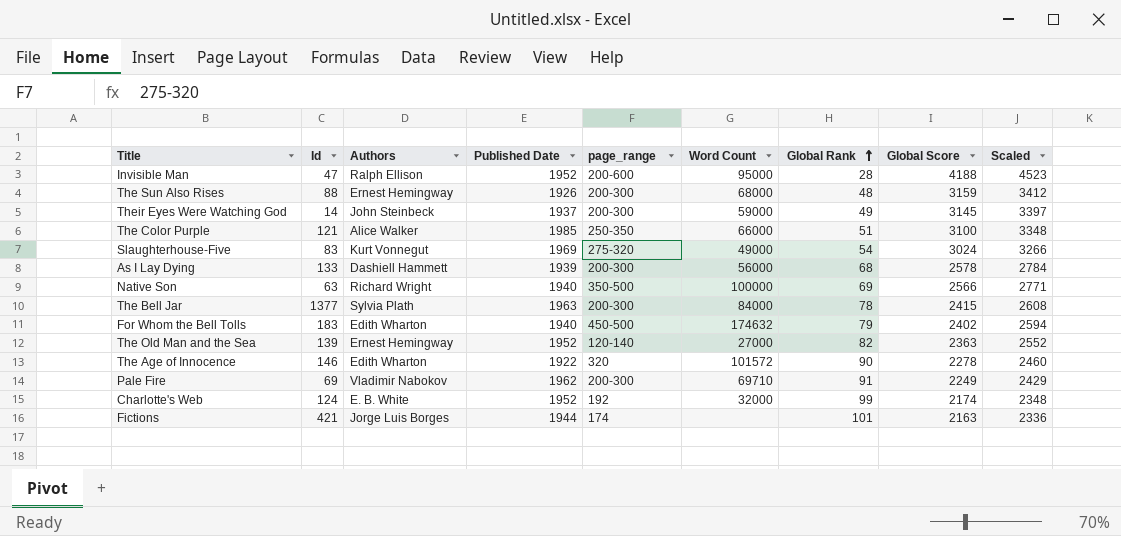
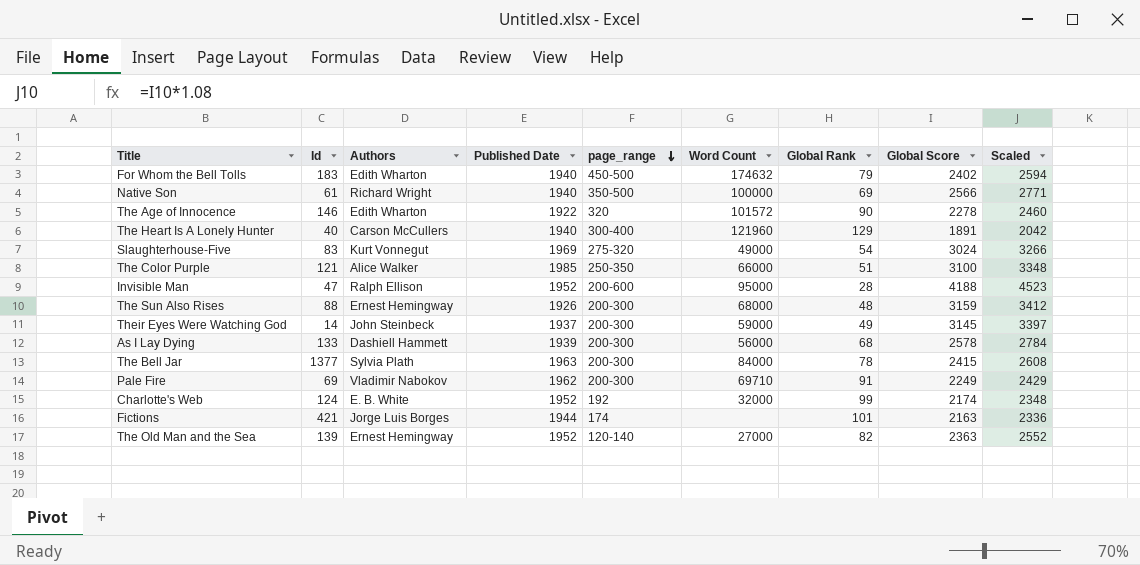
row order: Global Rank ascending -> page_range descending
Native Son | Id: 63 -> 61
row The Heart Is A Lonely Hunter: none -> 40 | Carson McCullers | 1940 | 300-400 | 121960 | 129 | 1891 | 2042

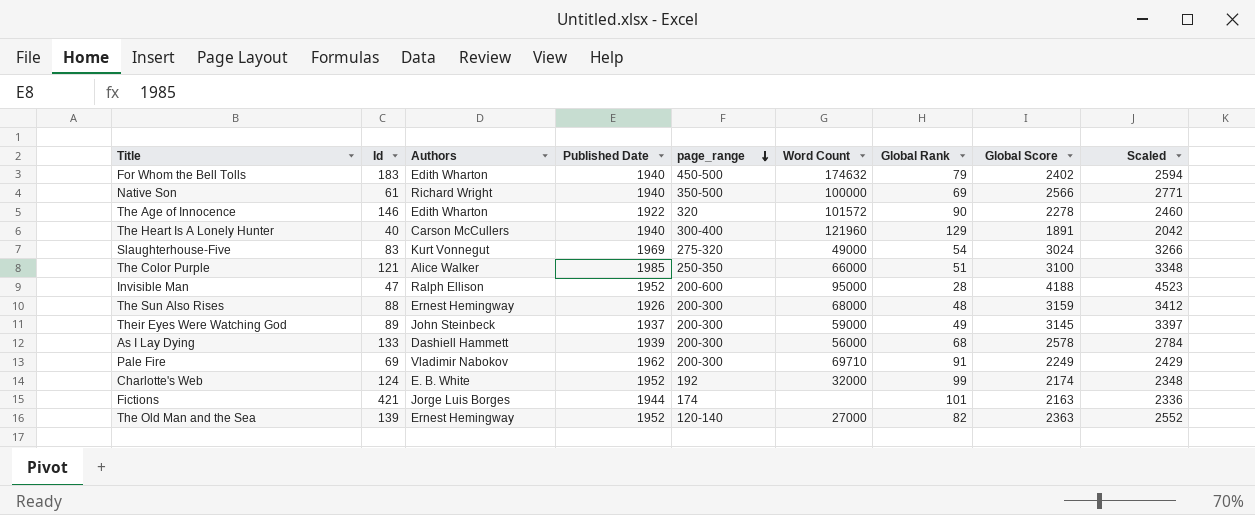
row The Bell Jar: 1377 | Sylvia Plath | 1963 | 200-300 | 84000 | 78 | 2415 | 2608 -> none
Their Eyes Were Watching God | Id: 14 -> 89

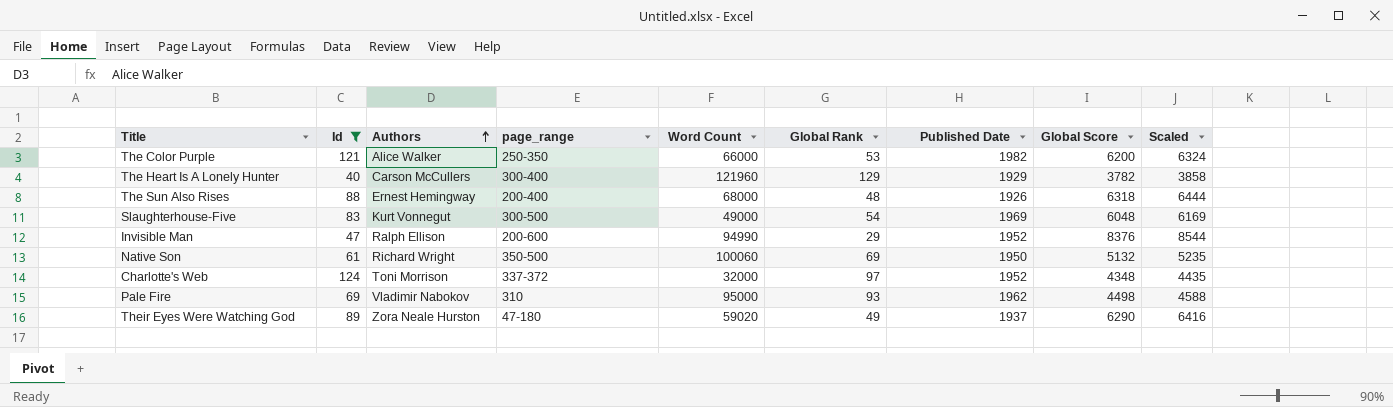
filter: none -> Id <= 124
row order: page_range descending -> Authors ascending
column Published Date | position: 4 -> 7
column Scaled | formula: [Global Score] * 1.08 -> [Global Score] * 1.02
The Color Purple | Global Rank: 51 -> 53
The Color Purple | Published Date: 1985 -> 1982
The Color Purple | Global Score: 3100 -> 6200
The Heart Is A Lonely Hunter | Published Date: 1940 -> 1929
The Heart Is A Lonely Hunter | Global Score: 1891 -> 3782
The Sun Also Rises | page_range: 200-300 -> 200-400
The Sun Also Rises | Global Score: 3159 -> 6318
Slaughterhouse-Five | page_range: 275-320 -> 300-500
Slaughterhouse-Five | Global Score: 3024 -> 6048
Invisible Man | Word Count: 95000 -> 94990
Invisible Man | Global Rank: 28 -> 29
Invisible Man | Global Score: 4188 -> 8376
Native Son | Word Count: 100000 -> 100060
Native Son | Published Date: 1940 -> 1950
Native Son | Global Score: 2566 -> 5132
Charlotte's Web | Authors: E. B. White -> Toni Morrison
Charlotte's Web | page_range: 192 -> 337-372
Charlotte's Web | Global Rank: 99 -> 97
Charlotte's Web | Global Score: 2174 -> 4348
Pale Fire | page_range: 200-300 -> 310
Pale Fire | Word Count: 69710 -> 95000
Pale Fire | Global Rank: 91 -> 93
Pale Fire | Global Score: 2249 -> 4498
Their Eyes Were Watching God | Authors: John Steinbeck -> Zora Neale Hurston
Their Eyes Were Watching God | page_range: 200-300 -> 47-180
Their Eyes Were Watching God | Word Count: 59000 -> 59020
Their Eyes Were Watching God | Global Score: 3145 -> 6290

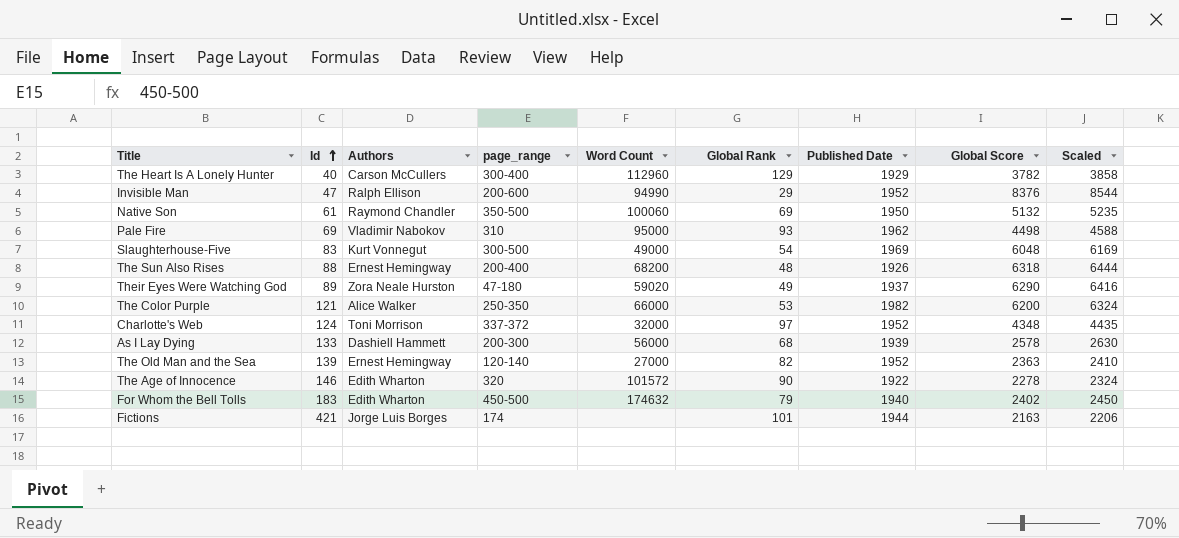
filter: Id <= 124 -> none
row order: Authors ascending -> Id ascending
The Heart Is A Lonely Hunter | Word Count: 121960 -> 112960
Native Son | Authors: Richard Wright -> Raymond Chandler
The Sun Also Rises | Word Count: 68000 -> 68200

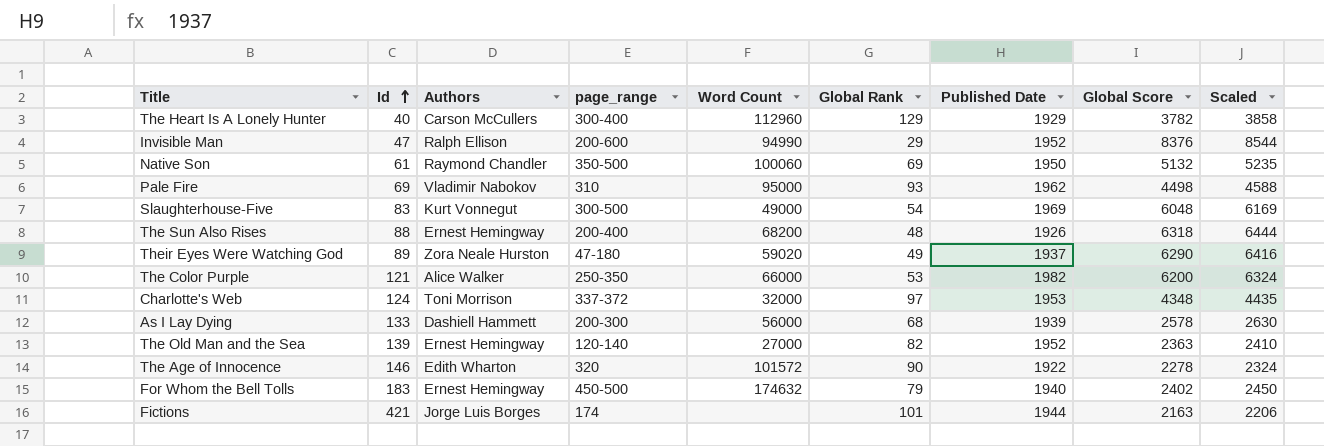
Charlotte's Web | Published Date: 1952 -> 1953
For Whom the Bell Tolls | Authors: Edith Wharton -> Ernest Hemingway

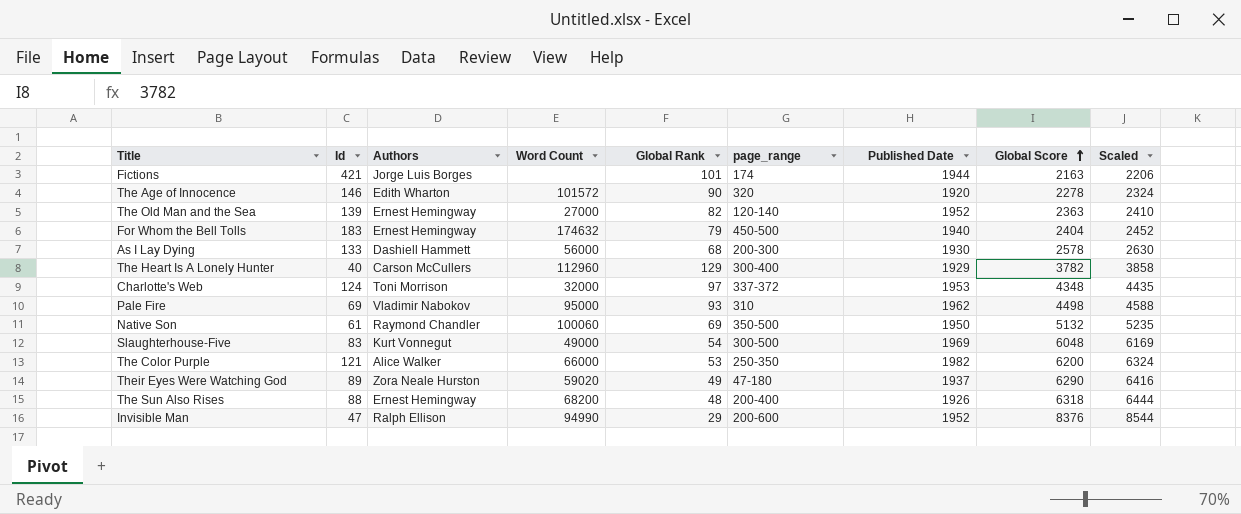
row order: Id ascending -> Global Score ascending
column page_range | position: 4 -> 6
The Age of Innocence | Published Date: 1922 -> 1920
For Whom the Bell Tolls | Global Score: 2402 -> 2404
For Whom the Bell Tolls | Scaled: 2450 -> 2452
As I Lay Dying | Published Date: 1939 -> 1930

